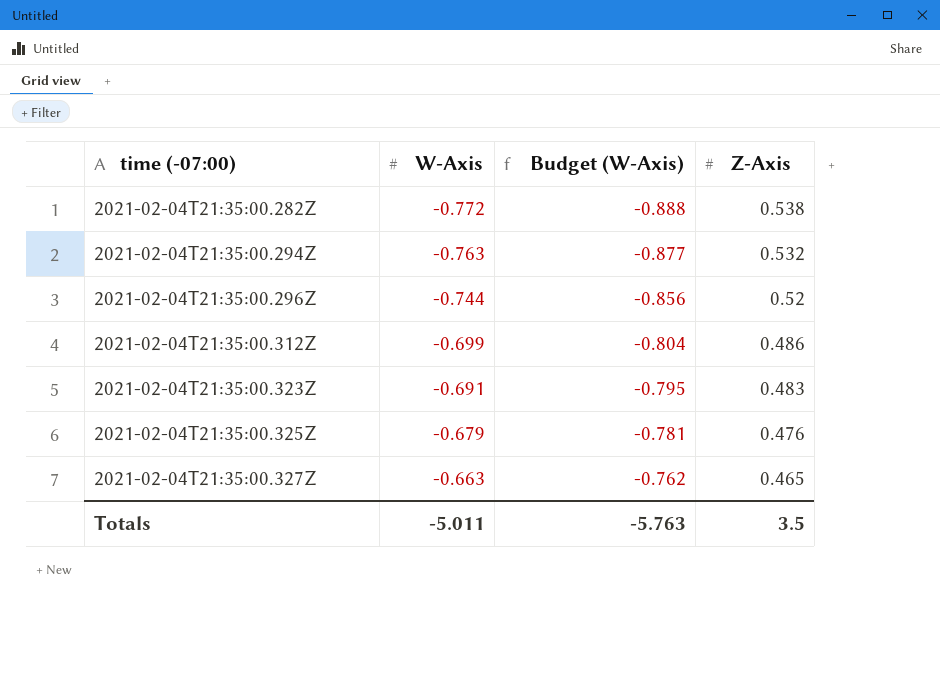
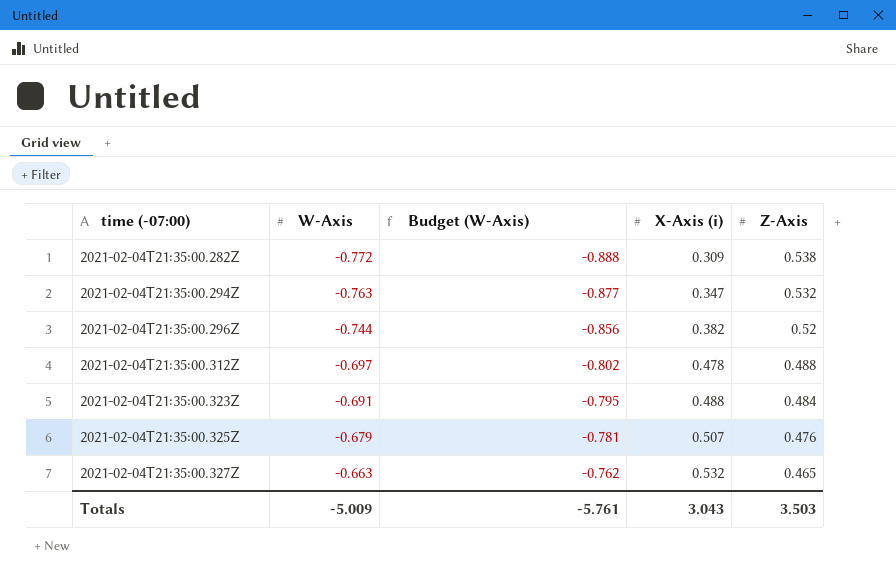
column X-Axis (i) | position: none -> 4
2021-02-04T21:35:00.312Z | W-Axis: -0.699 -> -0.697
2021-02-04T21:35:00.312Z | Budget (W-Axis): -0.804 -> -0.802
2021-02-04T21:35:00.312Z | Z-Axis: 0.486 -> 0.488
2021-02-04T21:35:00.323Z | Z-Axis: 0.483 -> 0.484
Totals | W-Axis: -5.011 -> -5.009
Totals | Budget (W-Axis): -5.763 -> -5.761
Totals | Z-Axis: 3.5 -> 3.503

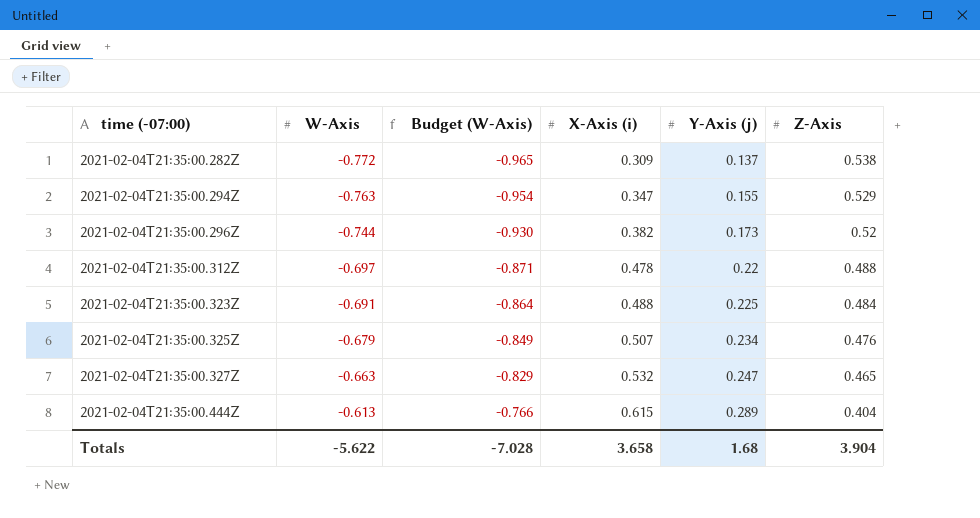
column Budget (W-Axis) | formula: [W-Axis] * 1.15 -> [W-Axis] * 1.25
column Y-Axis (j) | position: none -> 5
2021-02-04T21:35:00.294Z | Z-Axis: 0.532 -> 0.529
row 2021-02-04T21:35:00.444Z: none -> -0.613 | -0.766 | 0.615 | 0.289 | 0.404
Totals | W-Axis: -5.009 -> -5.622
Totals | Budget (W-Axis): -5.761 -> -7.028
Totals | X-Axis (i): 3.043 -> 3.658
Totals | Z-Axis: 3.503 -> 3.904

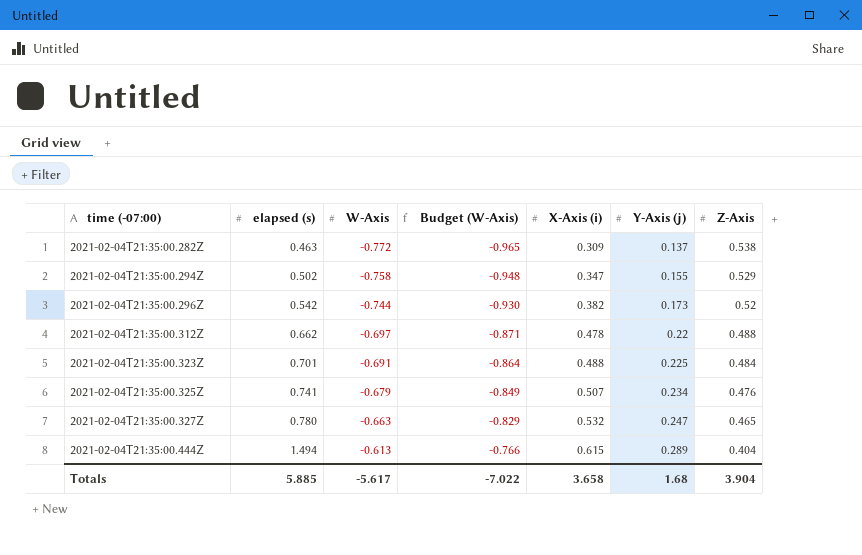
column elapsed (s) | position: none -> 2
2021-02-04T21:35:00.294Z | W-Axis: -0.763 -> -0.758
2021-02-04T21:35:00.294Z | Budget (W-Axis): -0.954 -> -0.948
Totals | W-Axis: -5.622 -> -5.617
Totals | Budget (W-Axis): -7.028 -> -7.022

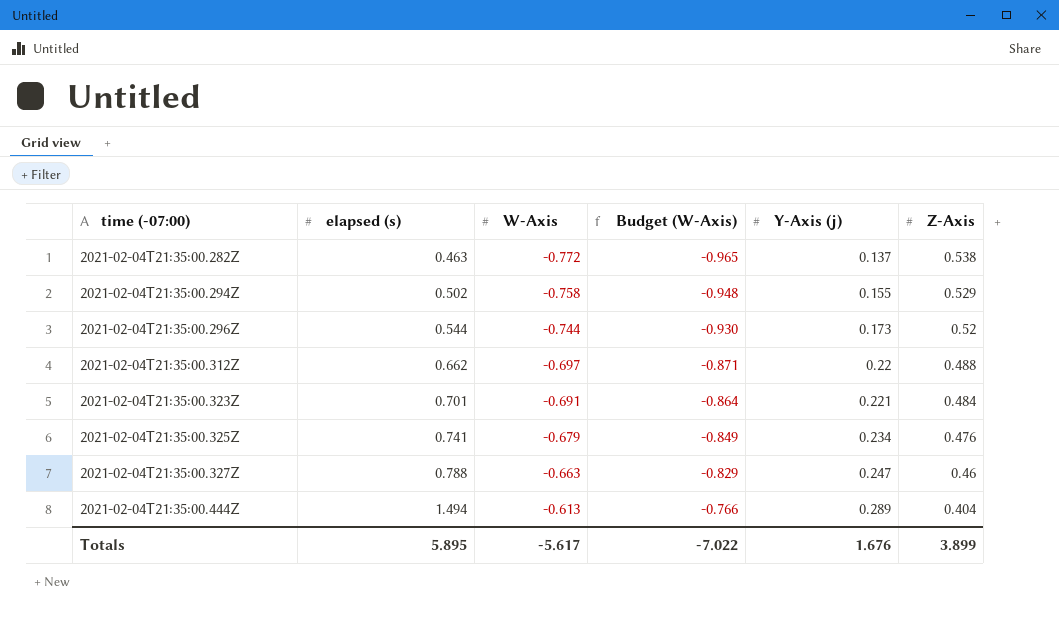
column X-Axis (i) | position: 5 -> none
2021-02-04T21:35:00.296Z | elapsed (s): 0.542 -> 0.544
2021-02-04T21:35:00.323Z | Y-Axis (j): 0.225 -> 0.221
2021-02-04T21:35:00.327Z | elapsed (s): 0.780 -> 0.788
2021-02-04T21:35:00.327Z | Z-Axis: 0.465 -> 0.46
Totals | elapsed (s): 5.885 -> 5.895
Totals | Y-Axis (j): 1.68 -> 1.676
Totals | Z-Axis: 3.904 -> 3.899

